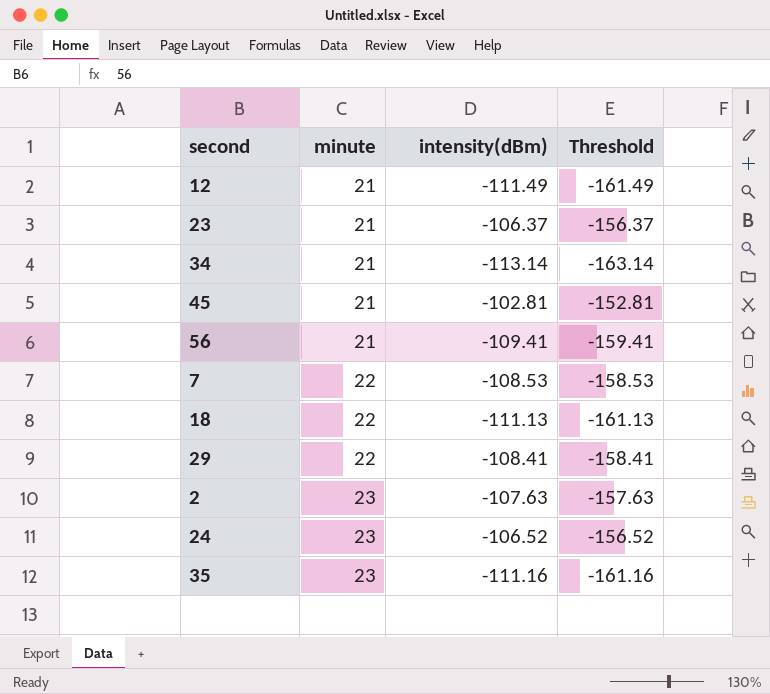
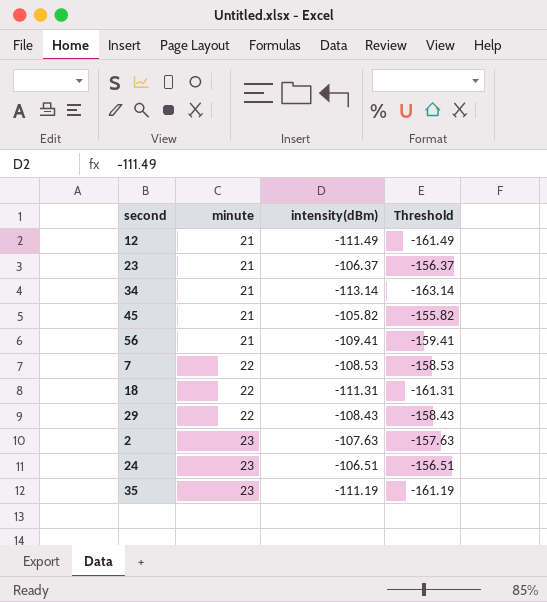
45 | intensity(dBm): -102.81 -> -105.82
45 | Threshold: -152.81 -> -155.82
18 | intensity(dBm): -111.13 -> -111.31
18 | Threshold: -161.13 -> -161.31
29 | intensity(dBm): -108.41 -> -108.43
29 | Threshold: -158.41 -> -158.43
24 | intensity(dBm): -106.52 -> -106.51
24 | Threshold: -156.52 -> -156.51
35 | intensity(dBm): -111.16 -> -111.19
35 | Threshold: -161.16 -> -161.19

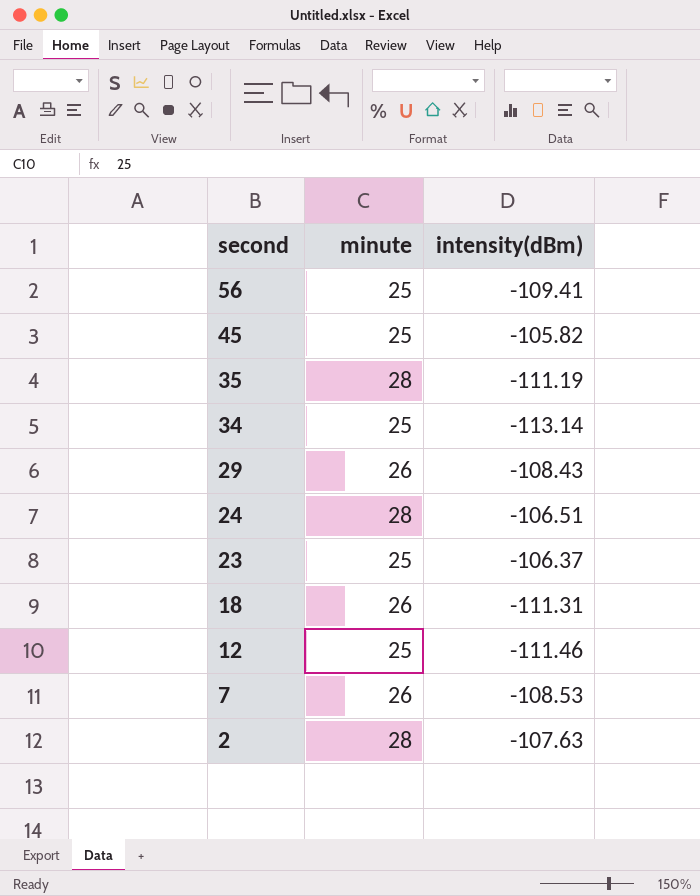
row order: minute ascending -> second descending
column Threshold | formula: [intensity(dBm)] - 50 -> none
56 | minute: 21 -> 25
45 | minute: 21 -> 25
35 | minute: 23 -> 28
34 | minute: 21 -> 25
29 | minute: 22 -> 26
24 | minute: 23 -> 28
23 | minute: 21 -> 25
18 | minute: 22 -> 26
12 | minute: 21 -> 25
12 | intensity(dBm): -111.49 -> -111.46
7 | minute: 22 -> 26
2 | minute: 23 -> 28

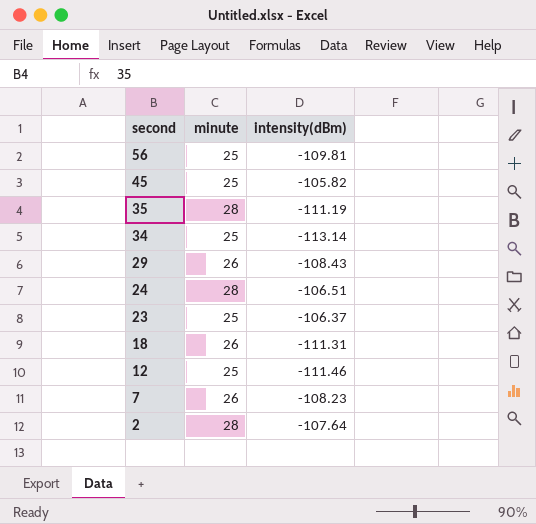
56 | intensity(dBm): -109.41 -> -109.81
7 | intensity(dBm): -108.53 -> -108.23
2 | intensity(dBm): -107.63 -> -107.64

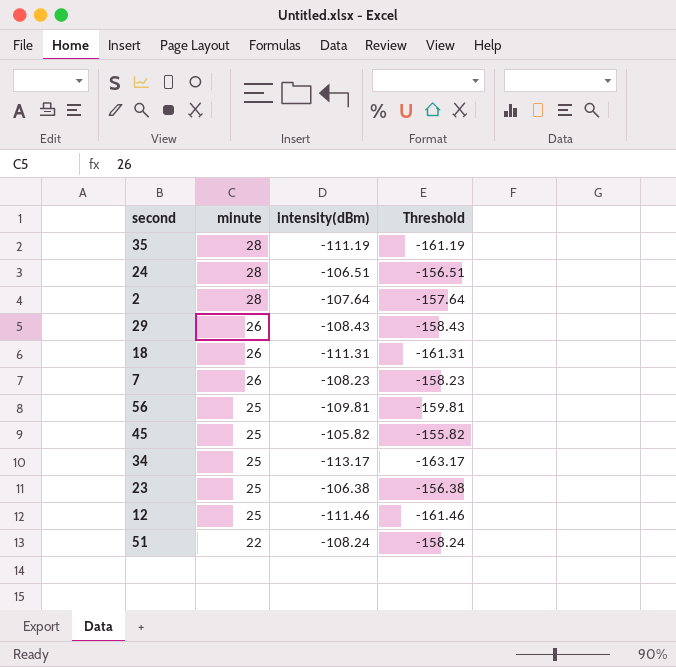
row order: second descending -> minute descending
column Threshold | formula: none -> [intensity(dBm)] - 50
34 | intensity(dBm): -113.14 -> -113.17
23 | intensity(dBm): -106.37 -> -106.38
row 51: none -> 22 | -108.24 | -158.24

